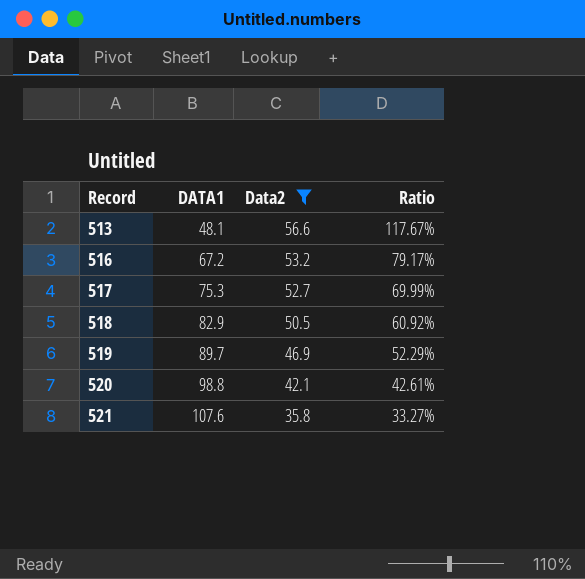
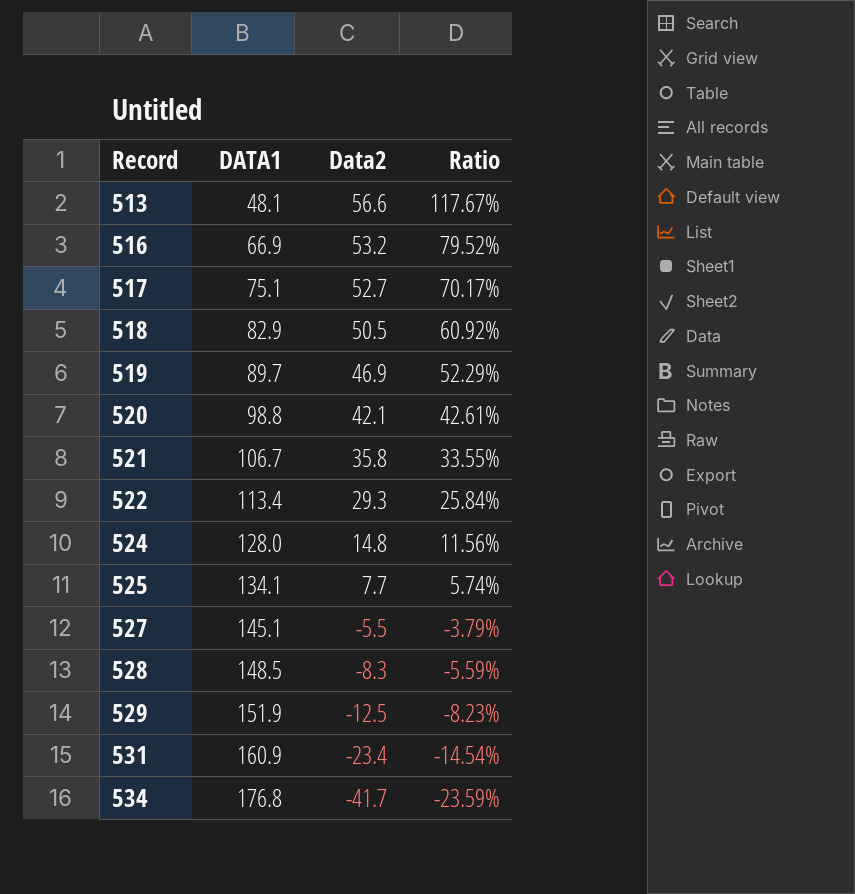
filter: Data2 >= 35.8 -> none
516 | DATA1: 67.2 -> 66.9
516 | Ratio: 79.17% -> 79.52%
517 | DATA1: 75.3 -> 75.1
517 | Ratio: 69.99% -> 70.17%
521 | DATA1: 107.6 -> 106.7
521 | Ratio: 33.27% -> 33.55%

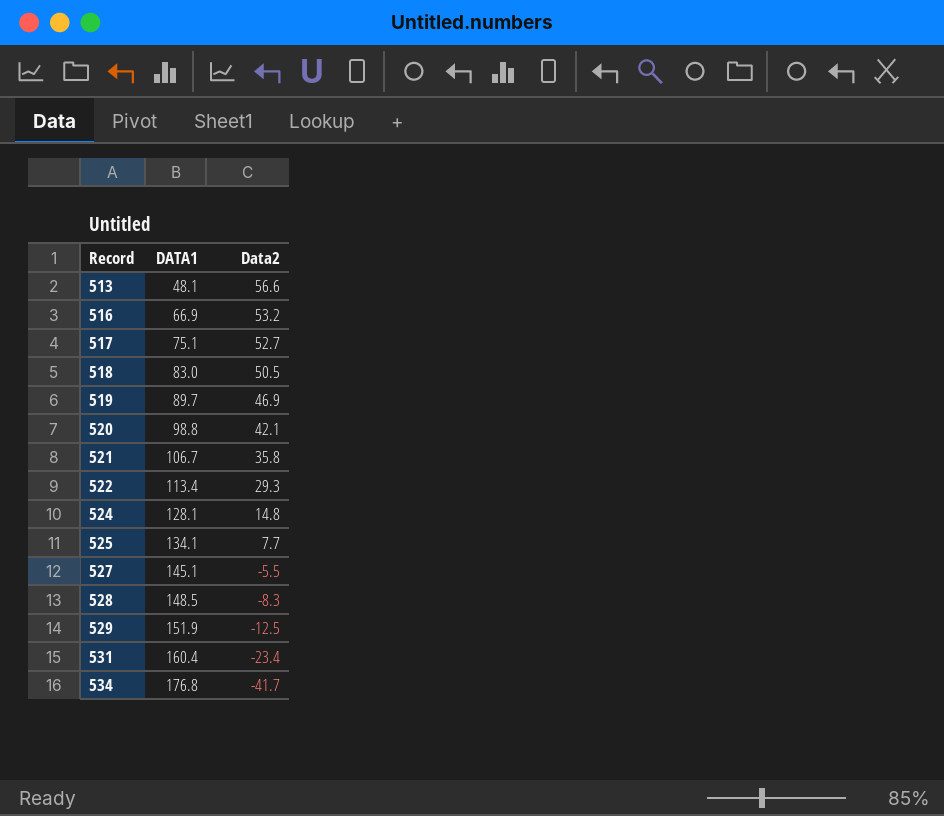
column Ratio | formula: [Data2] / [DATA1] -> none
518 | DATA1: 82.9 -> 83.0
524 | DATA1: 128.0 -> 128.1
531 | DATA1: 160.9 -> 160.4

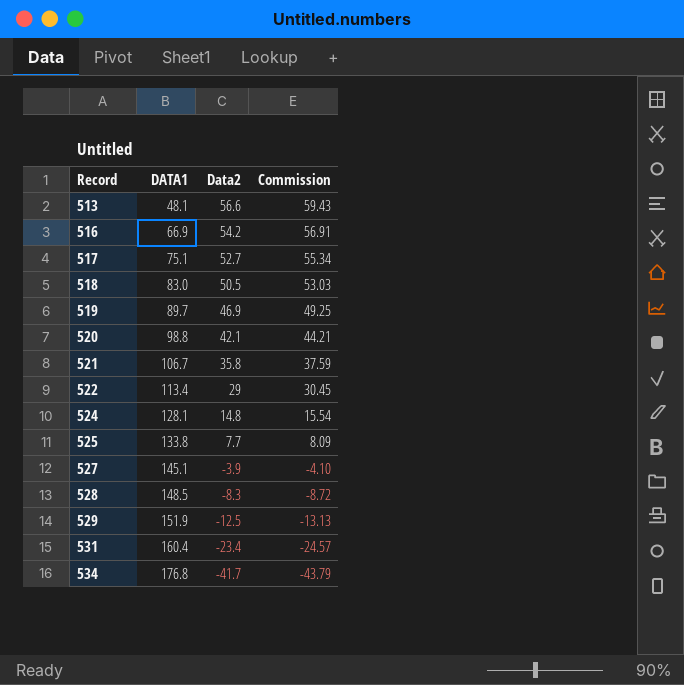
column Commission | formula: none -> [Data2] * 1.05
516 | Data2: 53.2 -> 54.2
522 | Data2: 29.3 -> 29
525 | DATA1: 134.1 -> 133.8
527 | Data2: -5.5 -> -3.9

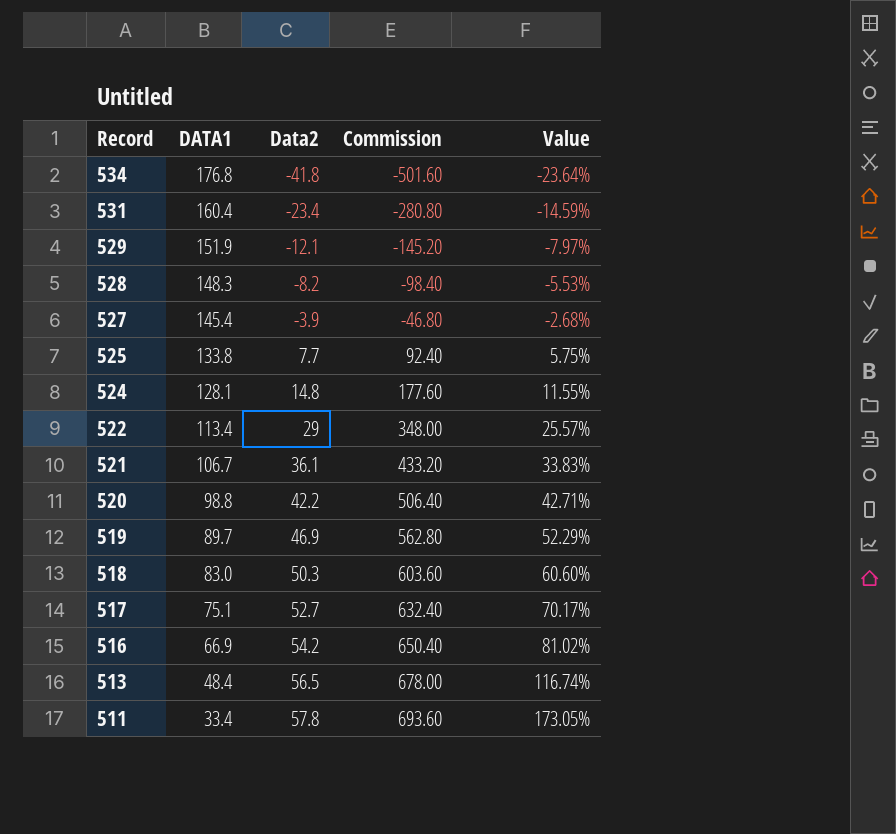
row order: Record ascending -> Record descending
column Commission | formula: [Data2] * 1.05 -> [Data2] * 12
column Value | formula: none -> [Data2] / [DATA1]
534 | Data2: -41.7 -> -41.8
529 | Data2: -12.5 -> -12.1
528 | DATA1: 148.5 -> 148.3
528 | Data2: -8.3 -> -8.2
527 | DATA1: 145.1 -> 145.4
521 | Data2: 35.8 -> 36.1
520 | Data2: 42.1 -> 42.2
518 | Data2: 50.5 -> 50.3
513 | DATA1: 48.1 -> 48.4
513 | Data2: 56.6 -> 56.5
row 511: none -> 33.4 | 57.8 | 693.60 | 173.05%

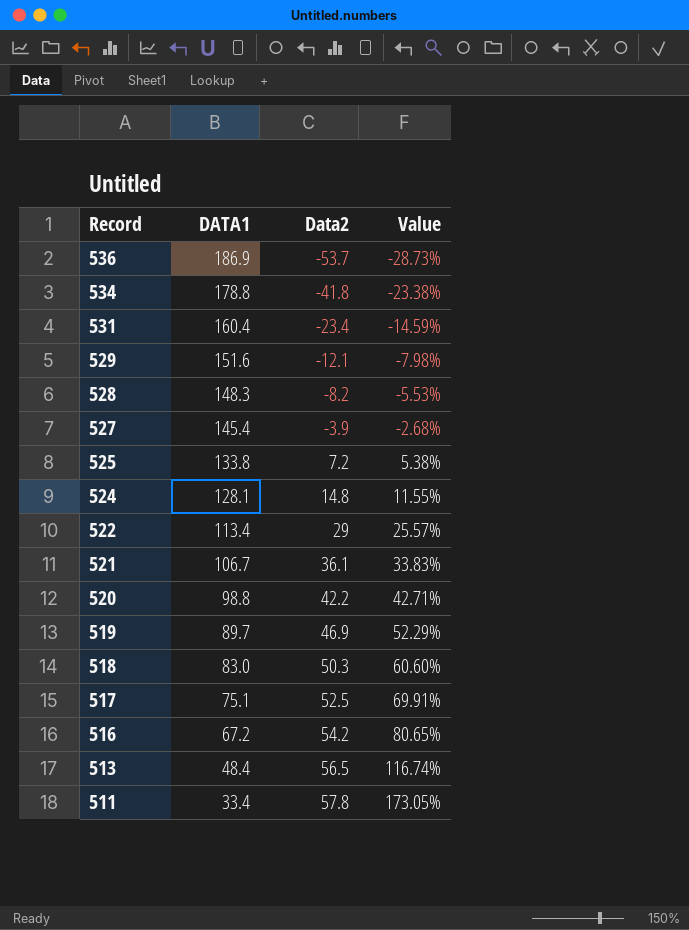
column Commission | formula: [Data2] * 12 -> none
row 536: none -> 186.9 | -53.7 | -28.73%
534 | DATA1: 176.8 -> 178.8
534 | Value: -23.64% -> -23.38%
529 | DATA1: 151.9 -> 151.6
529 | Value: -7.97% -> -7.98%
525 | Data2: 7.7 -> 7.2
525 | Value: 5.75% -> 5.38%
517 | Data2: 52.7 -> 52.5
517 | Value: 70.17% -> 69.91%
516 | DATA1: 66.9 -> 67.2
516 | Value: 81.02% -> 80.65%

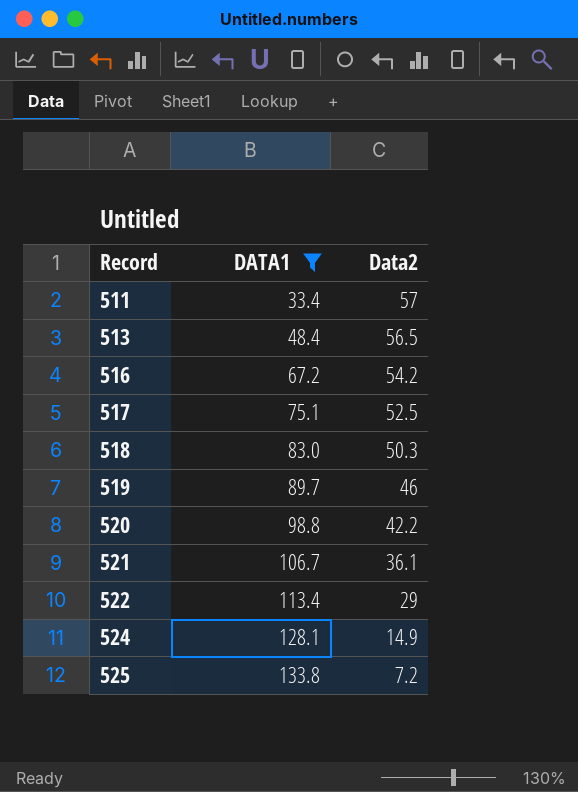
filter: none -> DATA1 <= 133.8
row order: Record descending -> Record ascending
column Value | formula: [Data2] / [DATA1] -> none
511 | Data2: 57.8 -> 57
519 | Data2: 46.9 -> 46
524 | Data2: 14.8 -> 14.9

